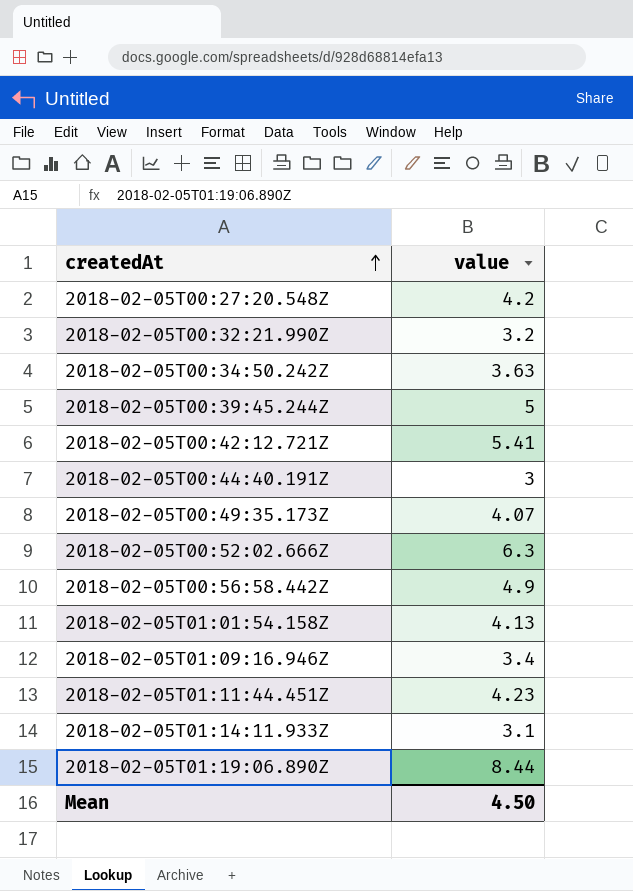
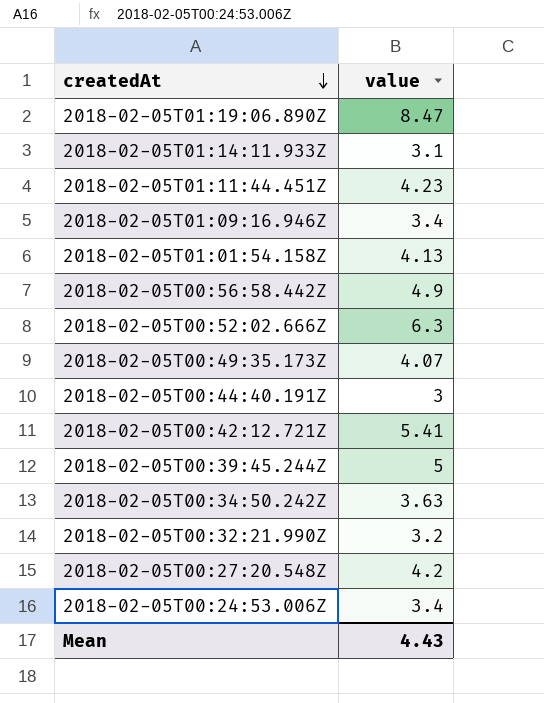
row order: createdAt ascending -> createdAt descending
2018-02-05T01:19:06.890Z | value: 8.44 -> 8.47
row 2018-02-05T00:24:53.006Z: none -> 3.4
Mean | value: 4.50 -> 4.43

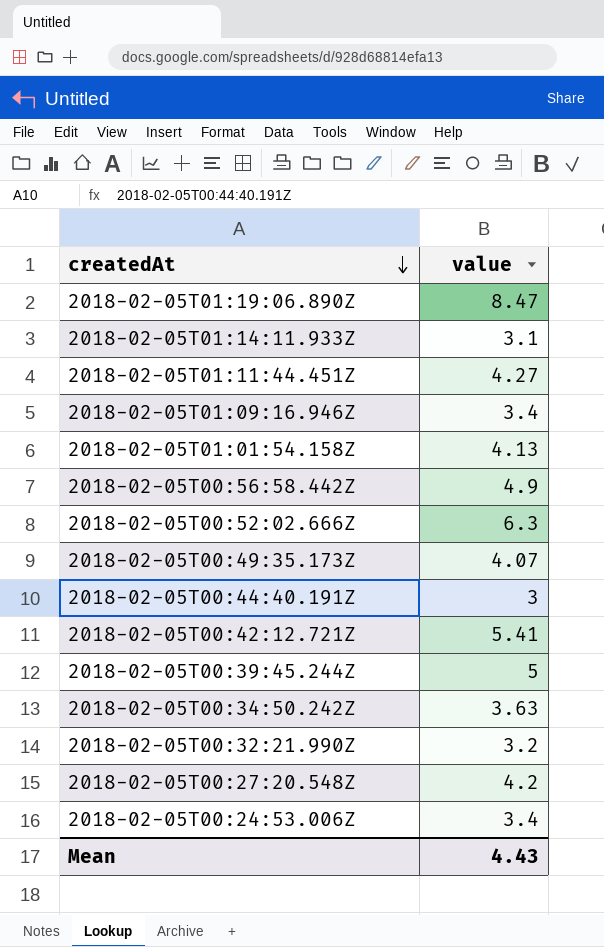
2018-02-05T01:11:44.451Z | value: 4.23 -> 4.27

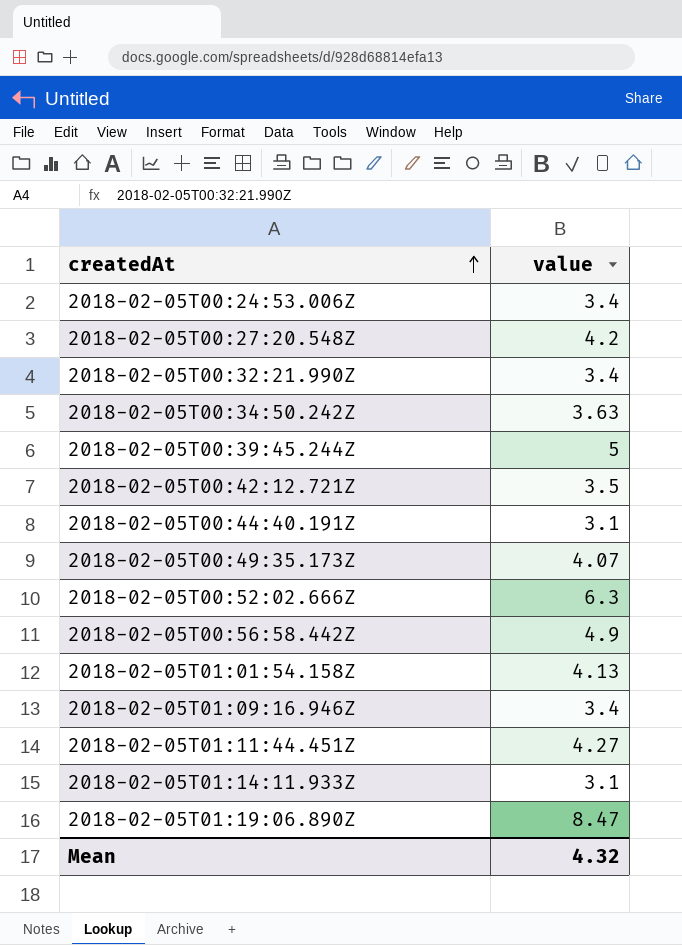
row order: createdAt descending -> createdAt ascending
2018-02-05T00:32:21.990Z | value: 3.2 -> 3.4
2018-02-05T00:42:12.721Z | value: 5.41 -> 3.5
2018-02-05T00:44:40.191Z | value: 3 -> 3.1
Mean | value: 4.43 -> 4.32

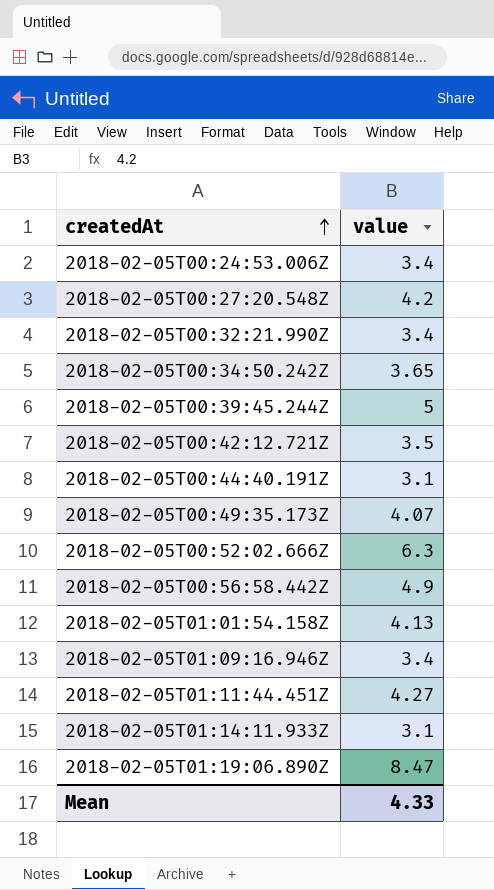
2018-02-05T00:34:50.242Z | value: 3.63 -> 3.65
Mean | value: 4.32 -> 4.33

